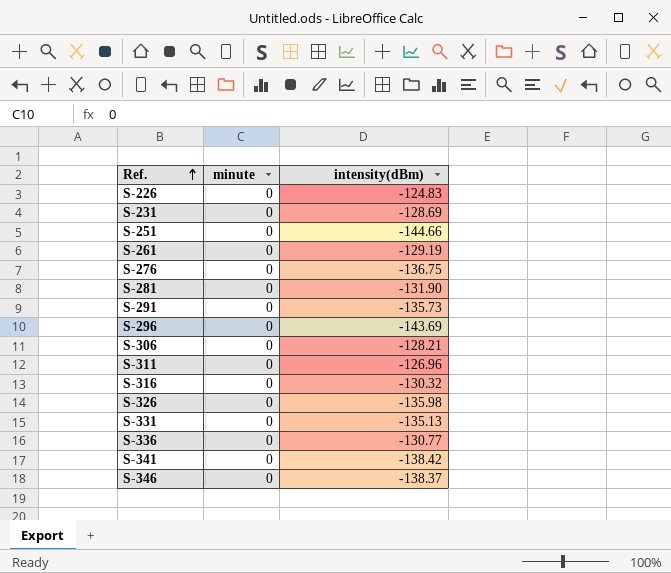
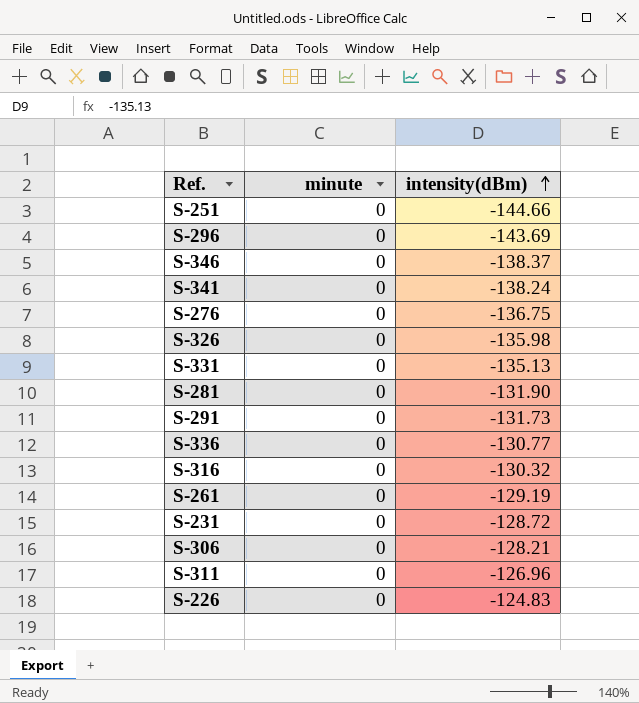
row order: Ref. ascending -> intensity(dBm) ascending
S-341 | intensity(dBm): -138.42 -> -138.24
S-291 | intensity(dBm): -135.73 -> -131.73
S-231 | intensity(dBm): -128.69 -> -128.72

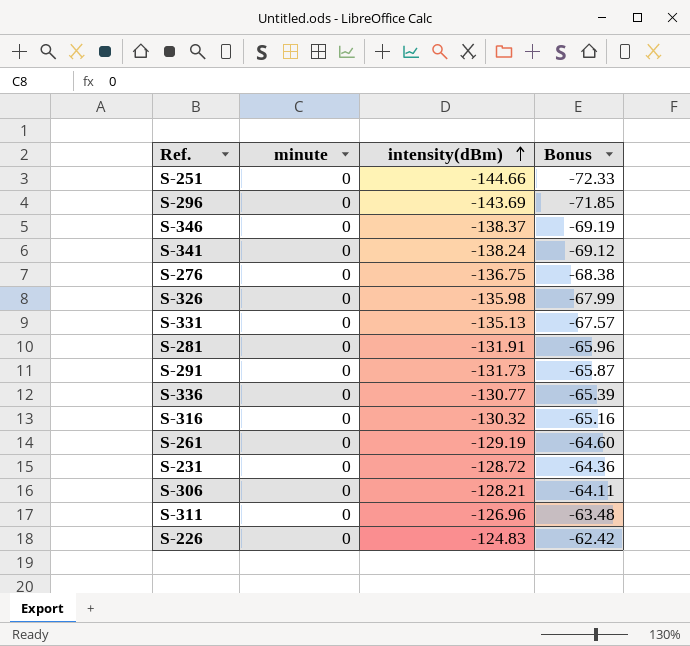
column Bonus | formula: none -> [intensity(dBm)] * 0.5
S-281 | intensity(dBm): -131.90 -> -131.91

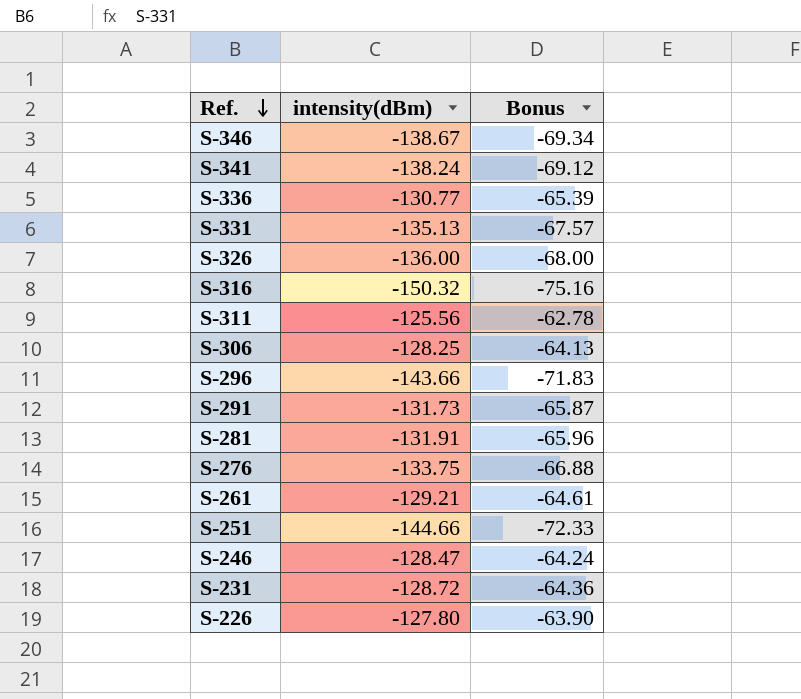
row order: intensity(dBm) ascending -> Ref. descending
column minute | position: 2 -> none
S-346 | intensity(dBm): -138.37 -> -138.67
S-346 | Bonus: -69.19 -> -69.34
S-326 | intensity(dBm): -135.98 -> -136.00
S-326 | Bonus: -67.99 -> -68.00
S-316 | intensity(dBm): -130.32 -> -150.32
S-316 | Bonus: -65.16 -> -75.16
S-311 | intensity(dBm): -126.96 -> -125.56
S-311 | Bonus: -63.48 -> -62.78
S-306 | intensity(dBm): -128.21 -> -128.25
S-306 | Bonus: -64.11 -> -64.13
S-296 | intensity(dBm): -143.69 -> -143.66
S-296 | Bonus: -71.85 -> -71.83
S-276 | intensity(dBm): -136.75 -> -133.75
S-276 | Bonus: -68.38 -> -66.88
S-261 | intensity(dBm): -129.19 -> -129.21
S-261 | Bonus: -64.60 -> -64.61
row S-246: none -> -128.47 | -64.24
S-226 | intensity(dBm): -124.83 -> -127.80
S-226 | Bonus: -62.42 -> -63.90

